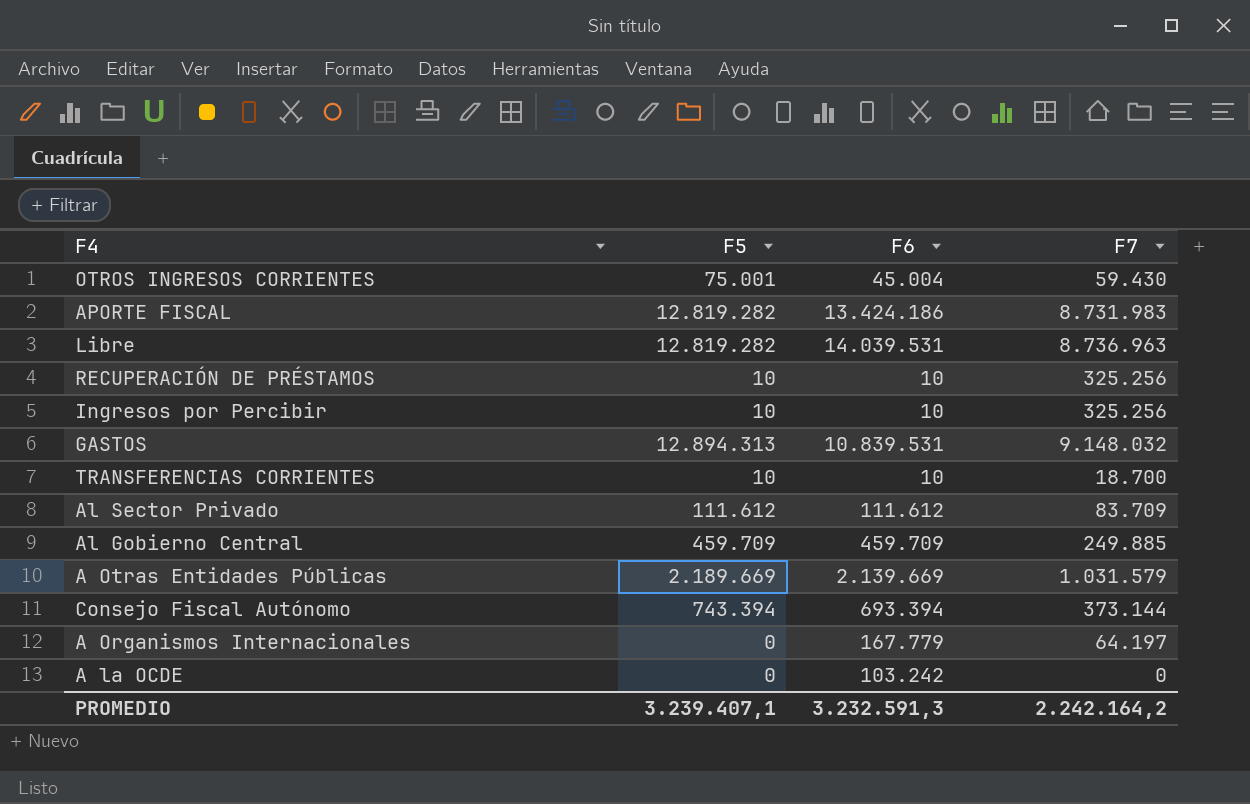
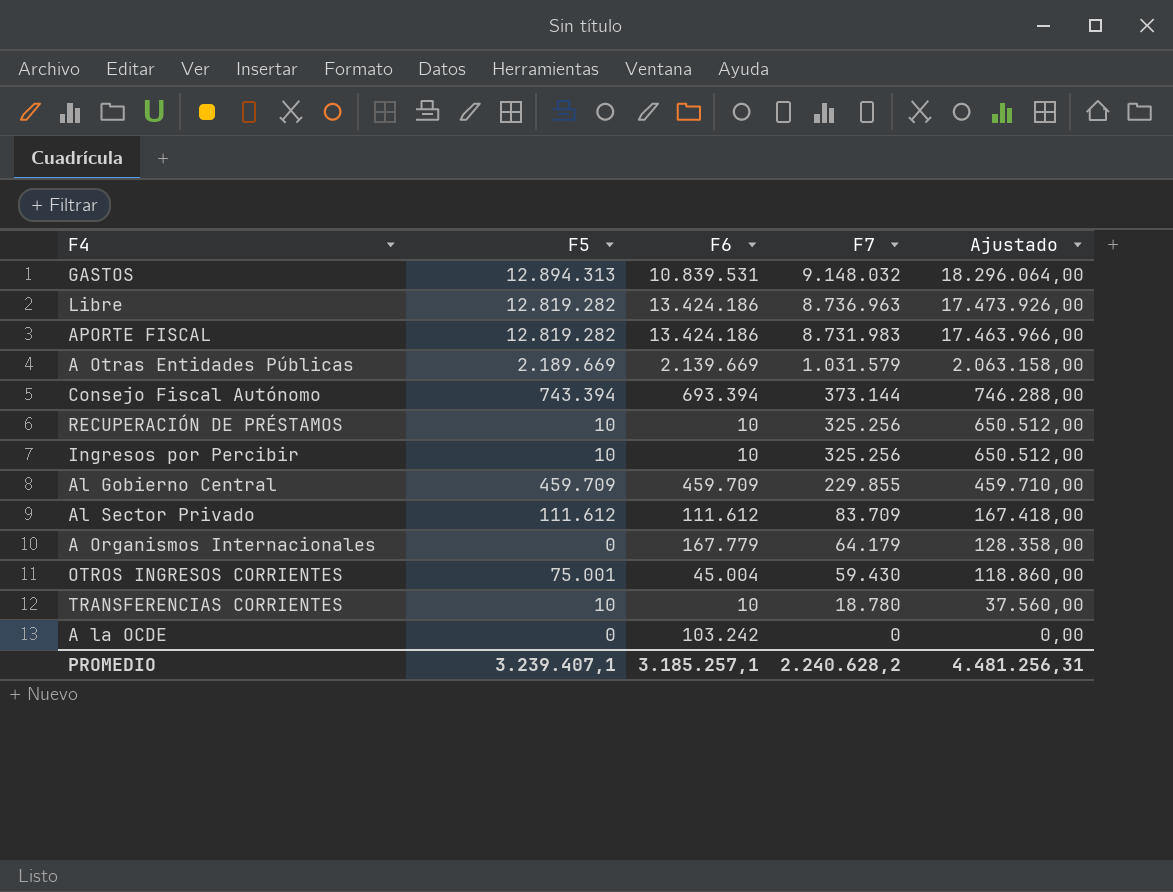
row order: none -> F7 descending
column Ajustado | formula: none -> [F7] * 2
Libre | F6: 14.039.531 -> 13.424.186
Al Gobierno Central | F7: 249.885 -> 229.855
A Organismos Internacionales | F7: 64.197 -> 64.179
TRANSFERENCIAS CORRIENTES | F7: 18.700 -> 18.780
PROMEDIO | F6: 3.232.591,3 -> 3.185.257,1
PROMEDIO | F7: 2.242.164,2 -> 2.240.628,2

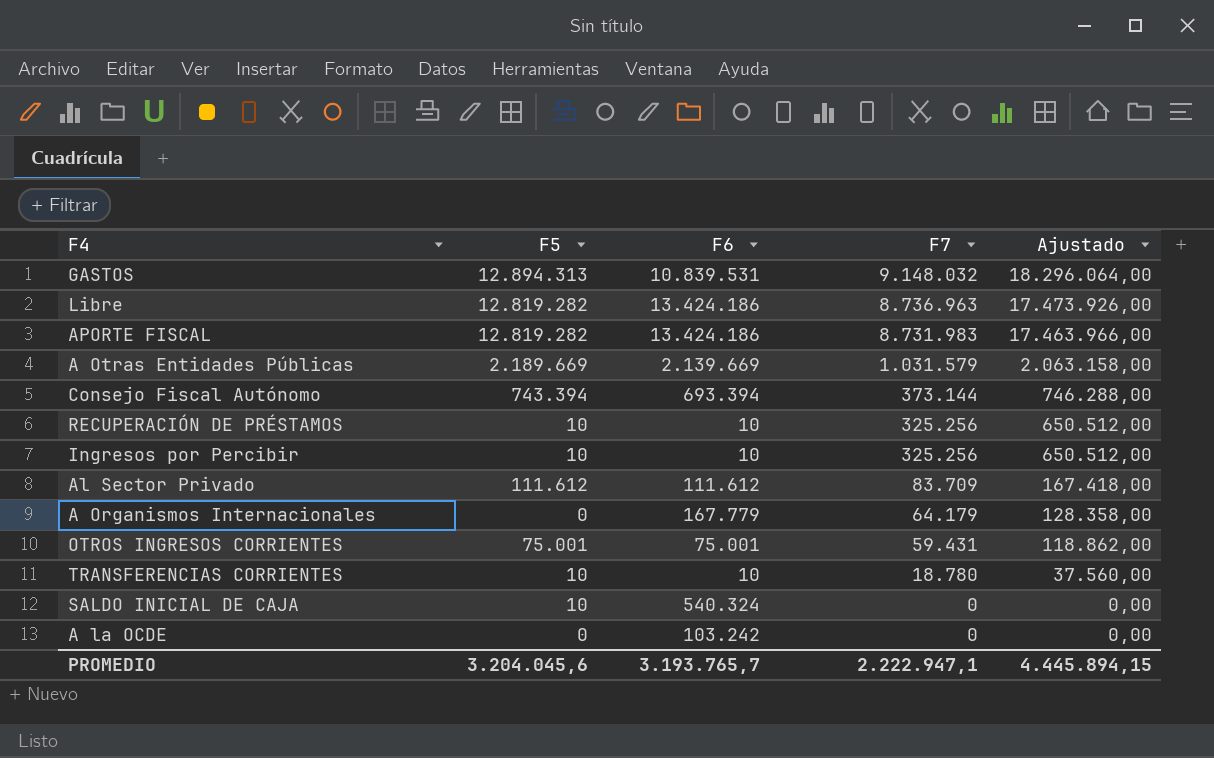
row Al Gobierno Central: 459.709 | 459.709 | 229.855 | 459.710,00 -> none
OTROS INGRESOS CORRIENTES | F6: 45.004 -> 75.001
OTROS INGRESOS CORRIENTES | F7: 59.430 -> 59.431
OTROS INGRESOS CORRIENTES | Ajustado: 118.860,00 -> 118.862,00
row SALDO INICIAL DE CAJA: none -> 10 | 540.324 | 0 | 0,00
PROMEDIO | F5: 3.239.407,1 -> 3.204.045,6
PROMEDIO | F6: 3.185.257,1 -> 3.193.765,7
PROMEDIO | F7: 2.240.628,2 -> 2.222.947,1
PROMEDIO | Ajustado: 4.481.256,31 -> 4.445.894,15

